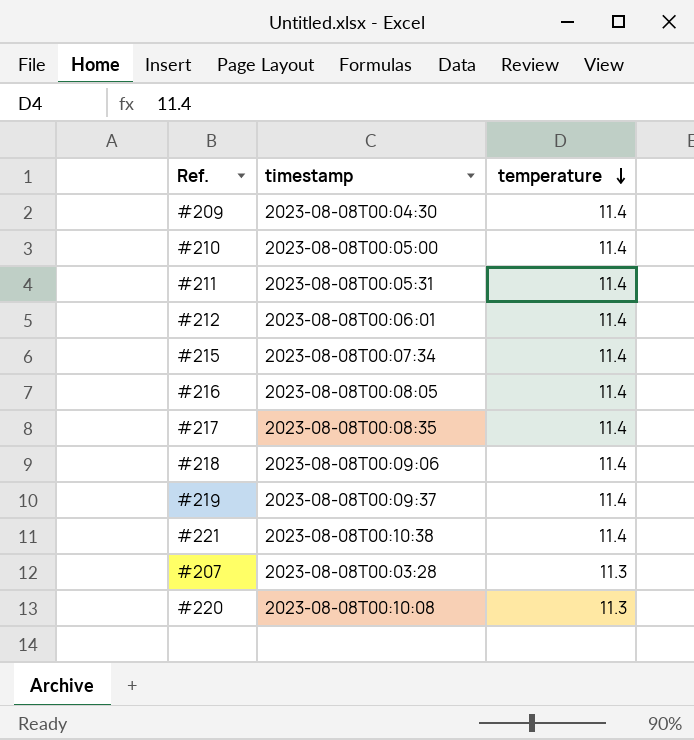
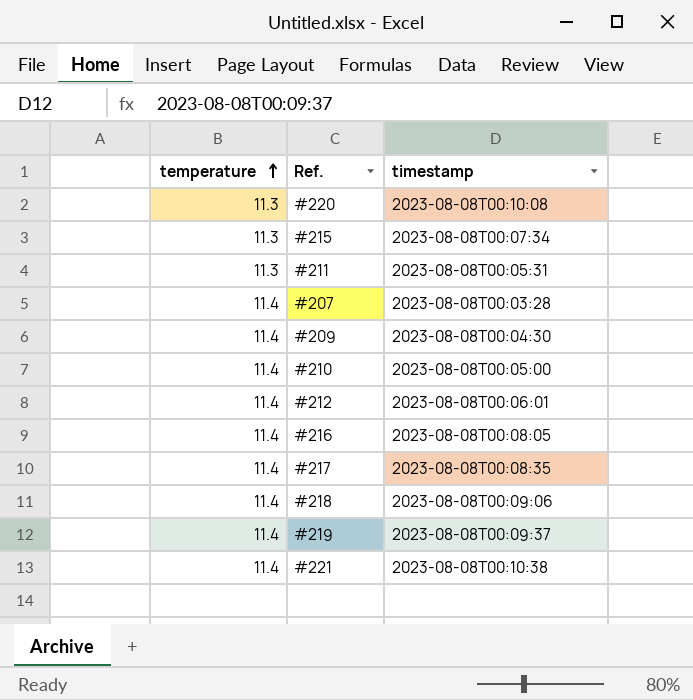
row order: temperature descending -> temperature ascending
column temperature | position: 3 -> 1
#215 | temperature: 11.4 -> 11.3
#211 | temperature: 11.4 -> 11.3
#207 | temperature: 11.3 -> 11.4

